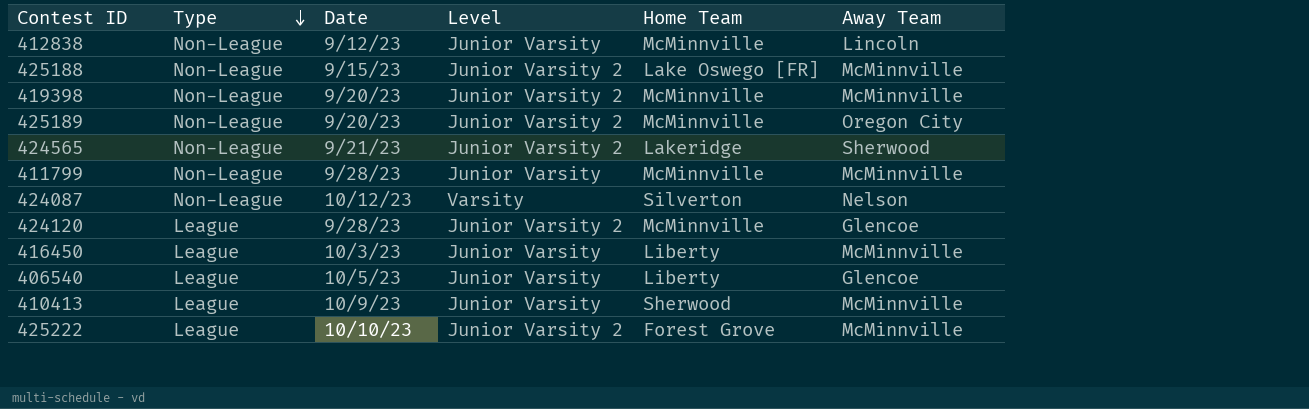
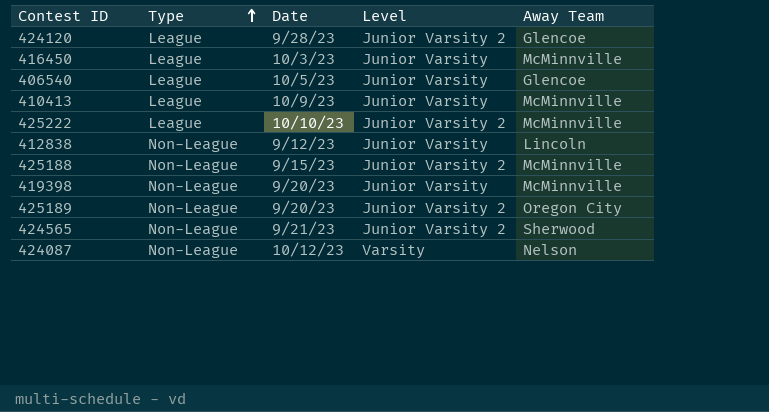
row order: Type descending -> Type ascending
column Home Team | position: 5 -> none
row 411799: Non-League | 9/28/23 | Junior Varsity | McMinnville | McMinnville -> none
419398 | Level: Junior Varsity 2 -> Junior Varsity

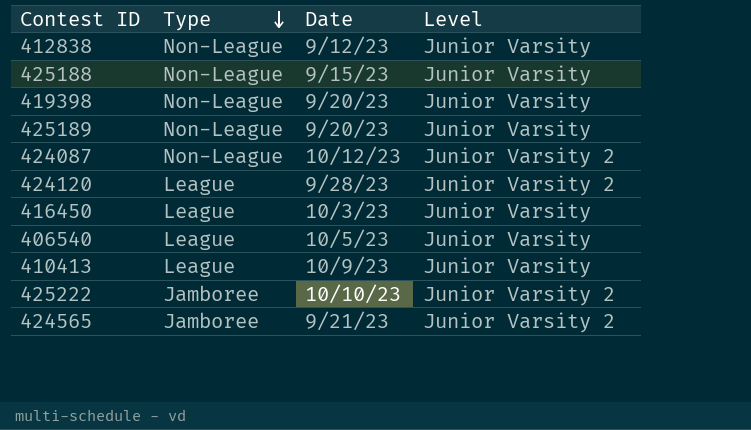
row order: Type ascending -> Type descending
column Away Team | position: 5 -> none
425188 | Level: Junior Varsity 2 -> Junior Varsity
425189 | Level: Junior Varsity 2 -> Junior Varsity
424087 | Level: Varsity -> Junior Varsity 2
425222 | Type: League -> Jamboree
424565 | Type: Non-League -> Jamboree

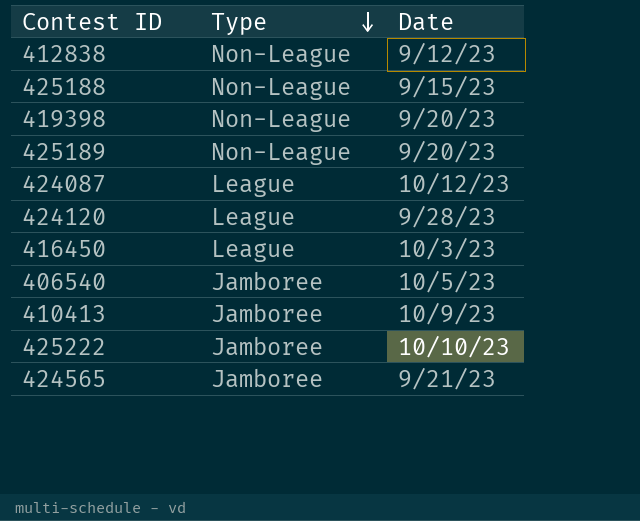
column Level | position: 4 -> none
424087 | Type: Non-League -> League
406540 | Type: League -> Jamboree
410413 | Type: League -> Jamboree

